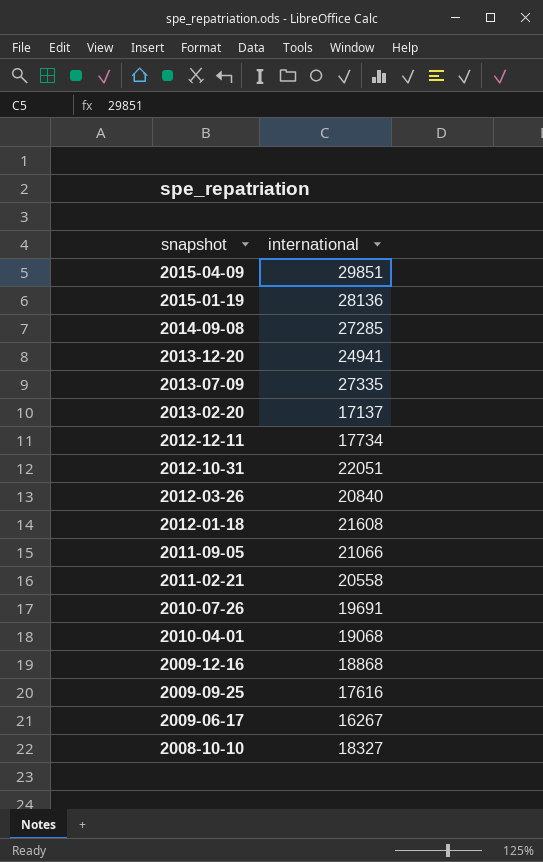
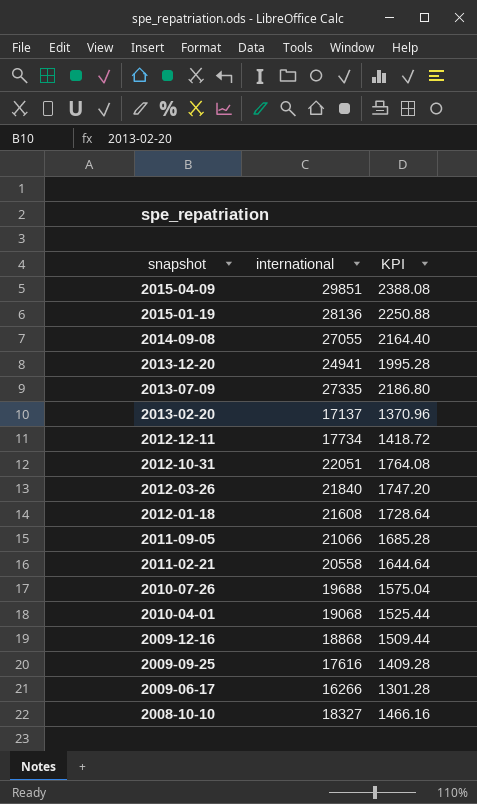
column KPI | formula: none -> [international] * 0.08
2014-09-08 | international: 27285 -> 27055
2012-03-26 | international: 20840 -> 21840
2010-07-26 | international: 19691 -> 19688
2009-06-17 | international: 16267 -> 16266

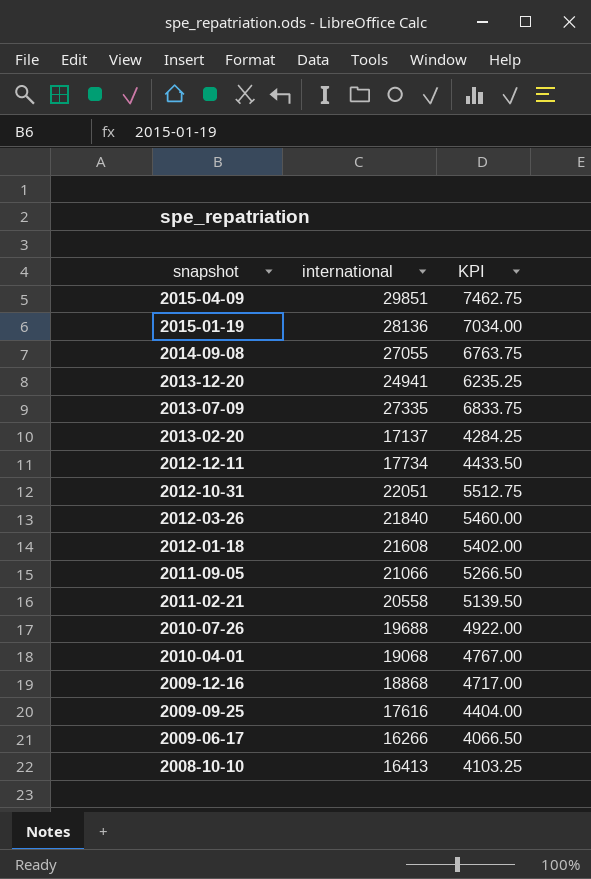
column KPI | formula: [international] * 0.08 -> [international] * 0.25
2008-10-10 | international: 18327 -> 16413

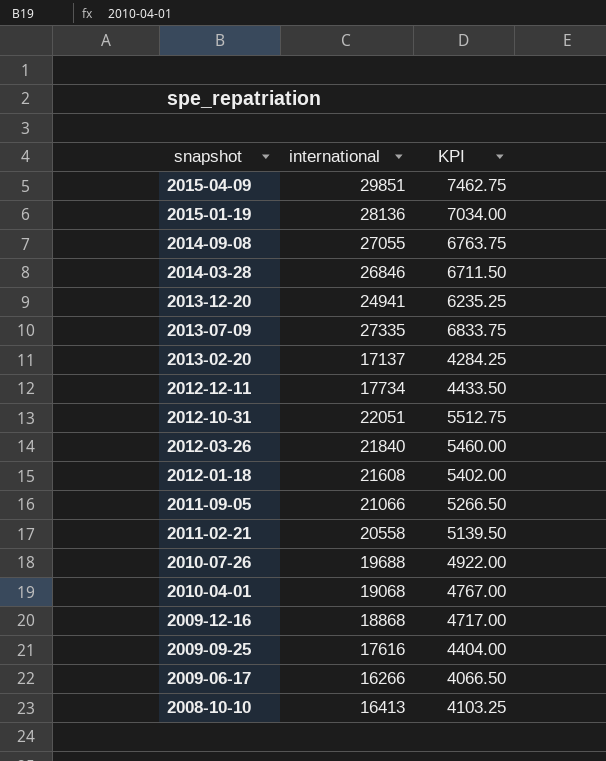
row 2014-03-28: none -> 26846 | 6711.50

